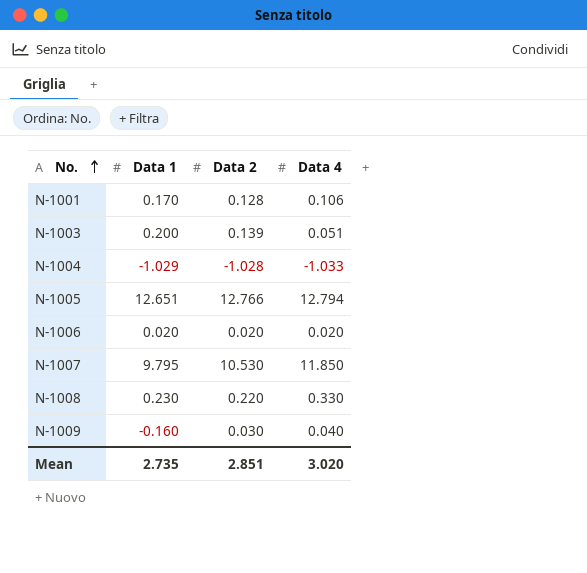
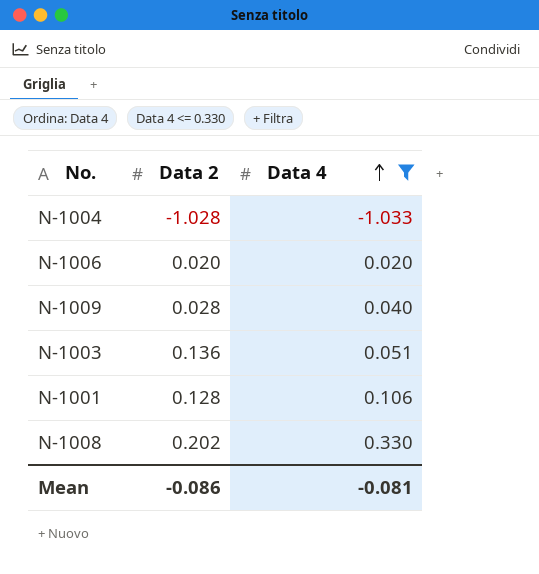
filter: none -> Data 4 <= 0.330
row order: No. ascending -> Data 4 ascending
column Data 1 | position: 2 -> none
N-1009 | Data 2: 0.030 -> 0.028
N-1003 | Data 2: 0.139 -> 0.136
N-1008 | Data 2: 0.220 -> 0.202
Mean | Data 2: 2.851 -> -0.086
Mean | Data 4: 3.020 -> -0.081

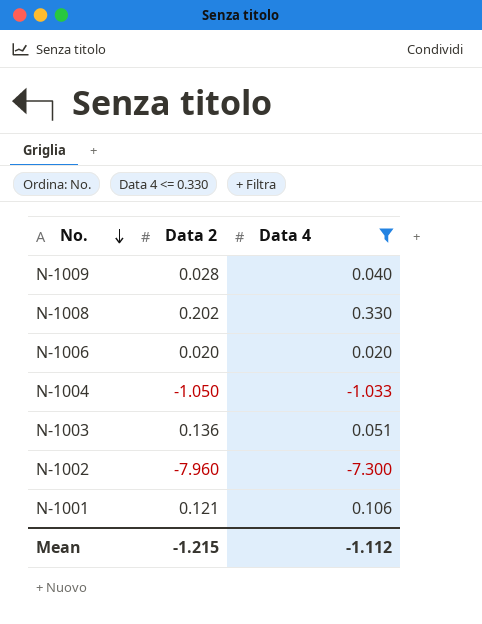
row order: Data 4 ascending -> No. descending
N-1004 | Data 2: -1.028 -> -1.050
row N-1002: none -> -7.960 | -7.300
N-1001 | Data 2: 0.128 -> 0.121
Mean | Data 2: -0.086 -> -1.215
Mean | Data 4: -0.081 -> -1.112

